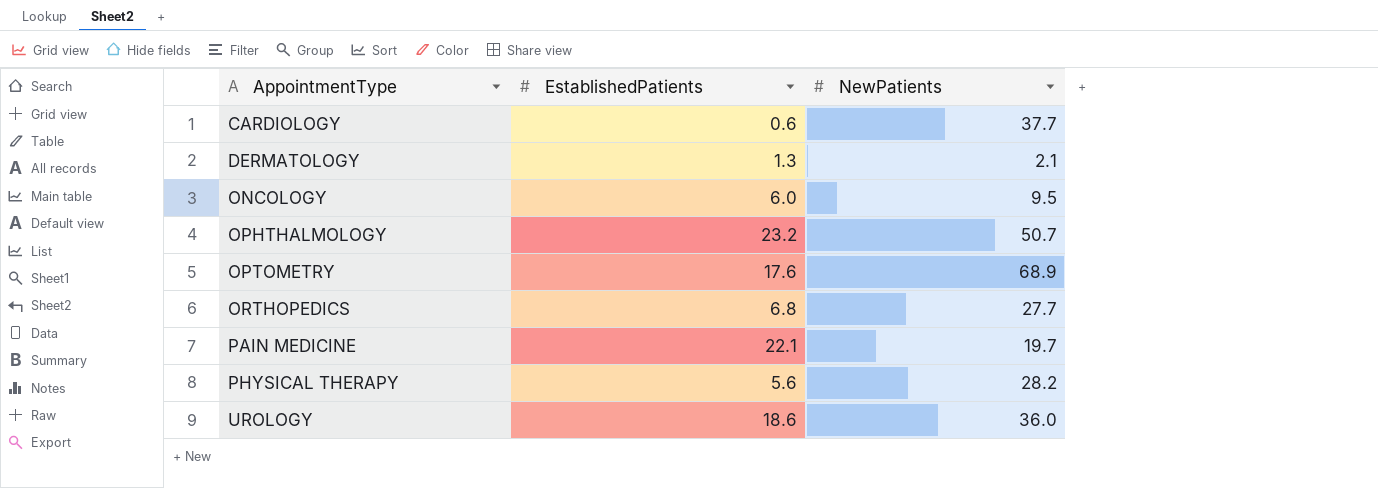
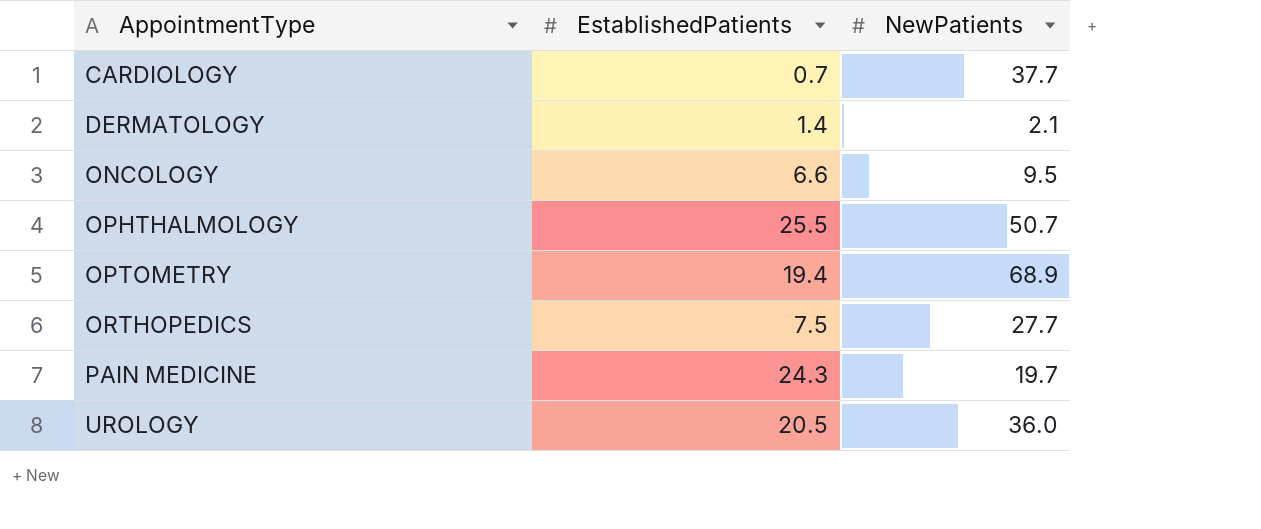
row PHYSICAL THERAPY: 5.6 | 28.2 -> none
CARDIOLOGY | EstablishedPatients: 0.6 -> 0.7
DERMATOLOGY | EstablishedPatients: 1.3 -> 1.4
ONCOLOGY | EstablishedPatients: 6.0 -> 6.6
OPHTHALMOLOGY | EstablishedPatients: 23.2 -> 25.5
OPTOMETRY | EstablishedPatients: 17.6 -> 19.4
ORTHOPEDICS | EstablishedPatients: 6.8 -> 7.5
PAIN MEDICINE | EstablishedPatients: 22.1 -> 24.3
UROLOGY | EstablishedPatients: 18.6 -> 20.5

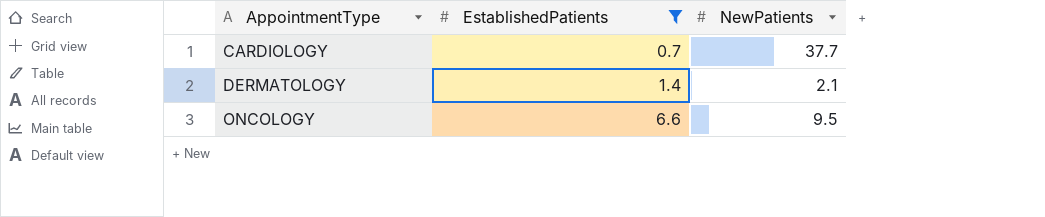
filter: none -> EstablishedPatients <= 6.6

